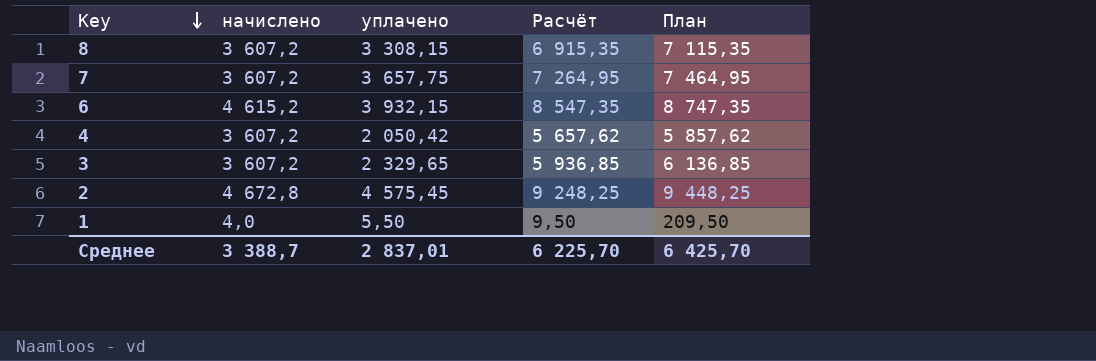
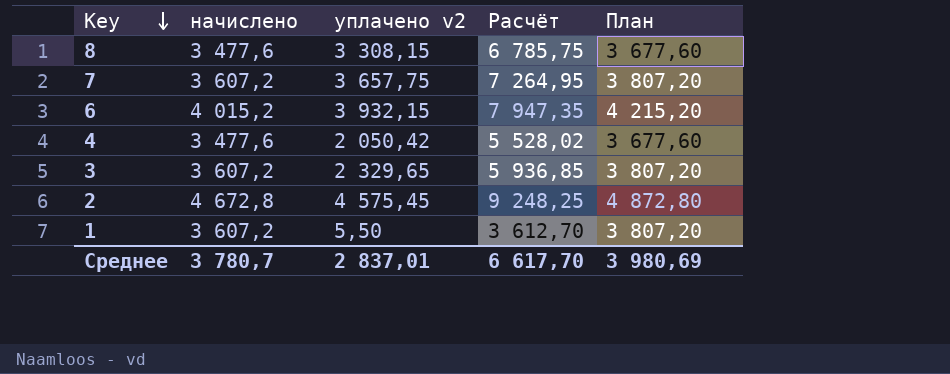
column name: уплачено -> уплачено v2
column План | formula: [Расчёт] + 200 -> [начислено] + 200
8 | начислено: 3 607,2 -> 3 477,6
8 | Расчёт: 6 915,35 -> 6 785,75
6 | начислено: 4 615,2 -> 4 015,2
6 | Расчёт: 8 547,35 -> 7 947,35
4 | начислено: 3 607,2 -> 3 477,6
4 | Расчёт: 5 657,62 -> 5 528,02
1 | начислено: 4,0 -> 3 607,2
1 | Расчёт: 9,50 -> 3 612,70
Среднее | начислено: 3 388,7 -> 3 780,7
Среднее | Расчёт: 6 225,70 -> 6 617,70
Среднее | План: 6 425,70 -> 3 980,69

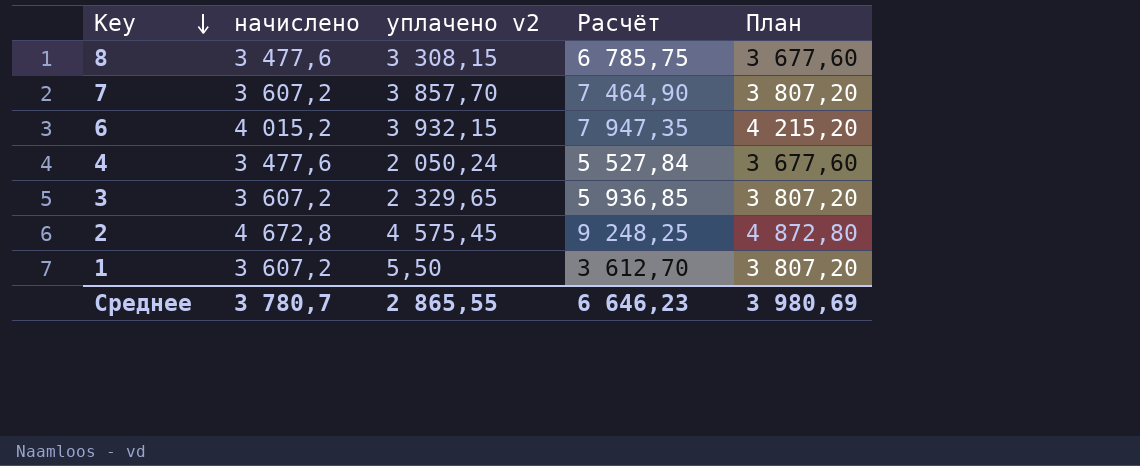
7 | уплачено v2: 3 657,75 -> 3 857,70
7 | Расчёт: 7 264,95 -> 7 464,90
4 | уплачено v2: 2 050,42 -> 2 050,24
4 | Расчёт: 5 528,02 -> 5 527,84
Среднее | уплачено v2: 2 837,01 -> 2 865,55
Среднее | Расчёт: 6 617,70 -> 6 646,23

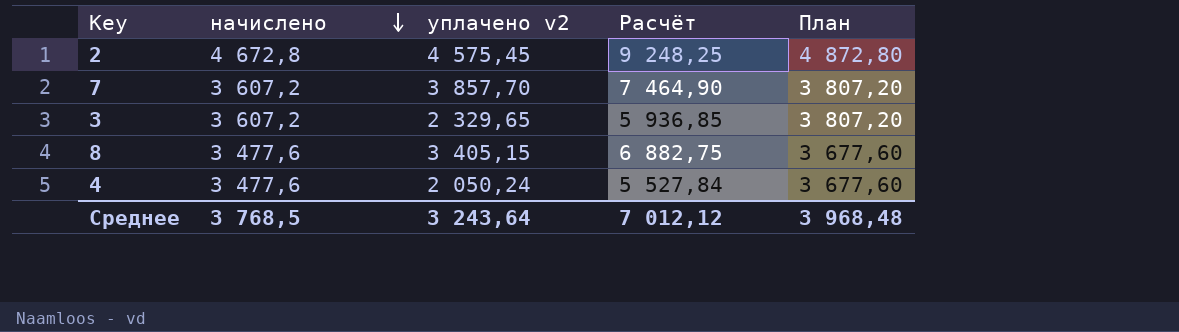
row order: Key descending -> начислено descending
row 6: 4 015,2 | 3 932,15 | 7 947,35 | 4 215,20 -> none
row 1: 3 607,2 | 5,50 | 3 612,70 | 3 807,20 -> none
8 | уплачено v2: 3 308,15 -> 3 405,15
8 | Расчёт: 6 785,75 -> 6 882,75
Среднее | начислено: 3 780,7 -> 3 768,5
Среднее | уплачено v2: 2 865,55 -> 3 243,64
Среднее | Расчёт: 6 646,23 -> 7 012,12
Среднее | План: 3 980,69 -> 3 968,48

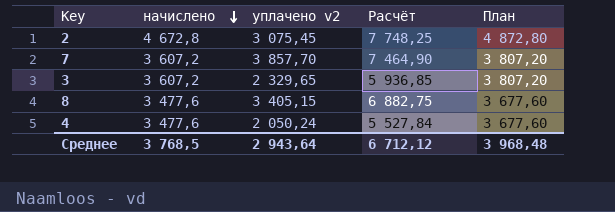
2 | уплачено v2: 4 575,45 -> 3 075,45
2 | Расчёт: 9 248,25 -> 7 748,25
Среднее | уплачено v2: 3 243,64 -> 2 943,64
Среднее | Расчёт: 7 012,12 -> 6 712,12

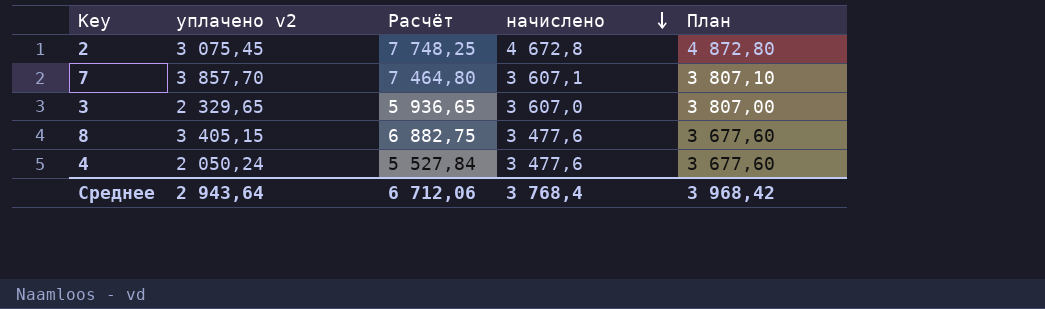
column начислено | position: 2 -> 4
7 | Расчёт: 7 464,90 -> 7 464,80
7 | начислено: 3 607,2 -> 3 607,1
7 | План: 3 807,20 -> 3 807,10
3 | Расчёт: 5 936,85 -> 5 936,65
3 | начислено: 3 607,2 -> 3 607,0
3 | План: 3 807,20 -> 3 807,00
Среднее | Расчёт: 6 712,12 -> 6 712,06
Среднее | начислено: 3 768,5 -> 3 768,4
Среднее | План: 3 968,48 -> 3 968,42

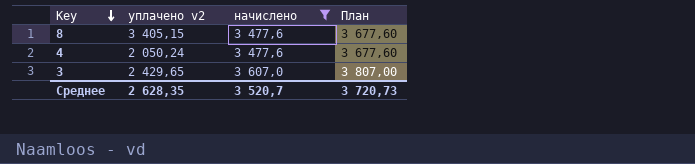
filter: none -> начислено <= 3 607,0
row order: начислено descending -> Key descending
column Расчёт | formula: [уплачено v2] + [начислено] -> none
3 | уплачено v2: 2 329,65 -> 2 429,65
Среднее | уплачено v2: 2 943,64 -> 2 628,35
Среднее | начислено: 3 768,4 -> 3 520,7
Среднее | План: 3 968,42 -> 3 720,73

